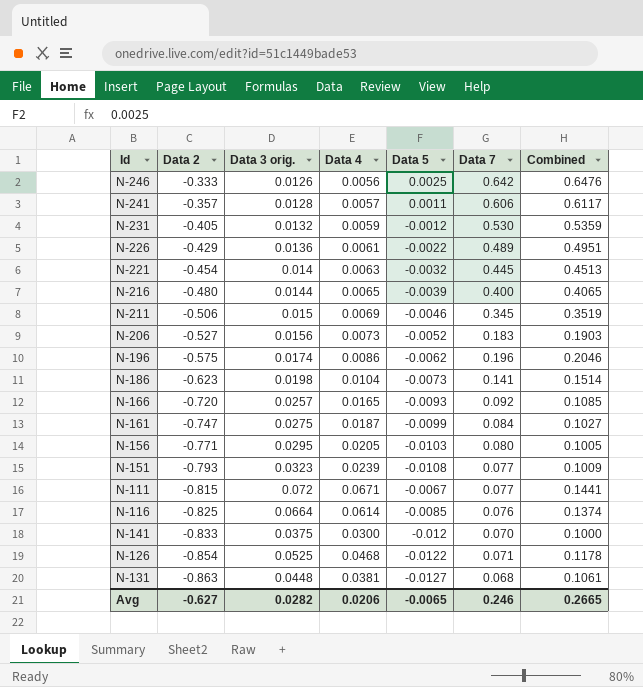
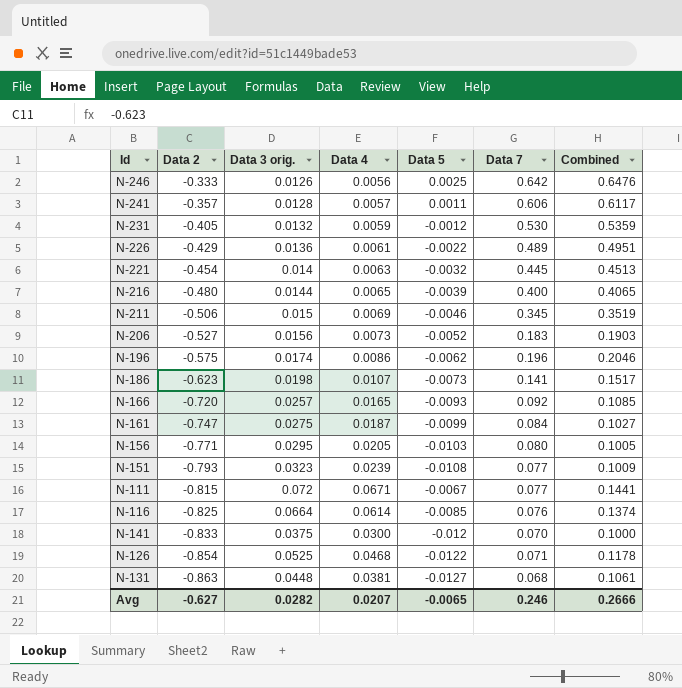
N-186 | Data 4: 0.0104 -> 0.0107
N-186 | Combined: 0.1514 -> 0.1517
Avg | Data 4: 0.0206 -> 0.0207
Avg | Combined: 0.2665 -> 0.2666

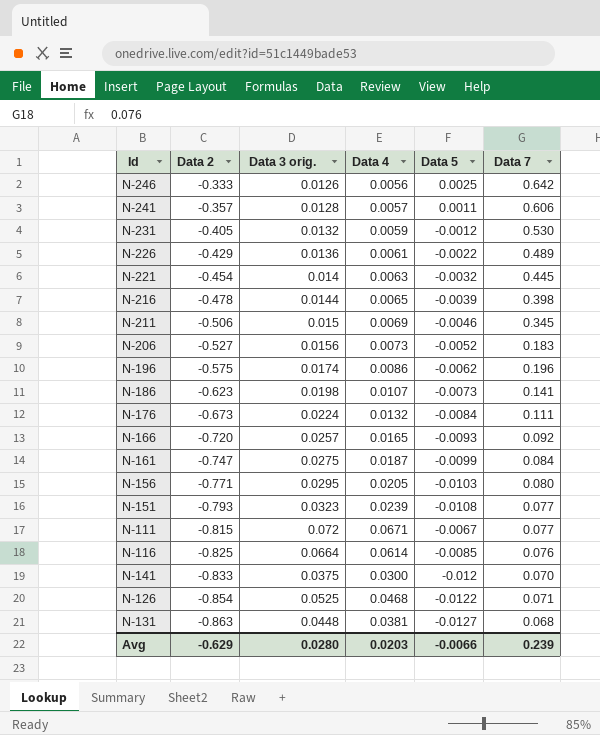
column Combined | formula: [Data 4] + [Data 7] -> none
N-216 | Data 2: -0.480 -> -0.478
N-216 | Data 7: 0.400 -> 0.398
row N-176: none -> -0.673 | 0.0224 | 0.0132 | -0.0084 | 0.111
Avg | Data 2: -0.627 -> -0.629
Avg | Data 3 orig.: 0.0282 -> 0.0280
Avg | Data 4: 0.0207 -> 0.0203
Avg | Data 5: -0.0065 -> -0.0066
Avg | Data 7: 0.246 -> 0.239

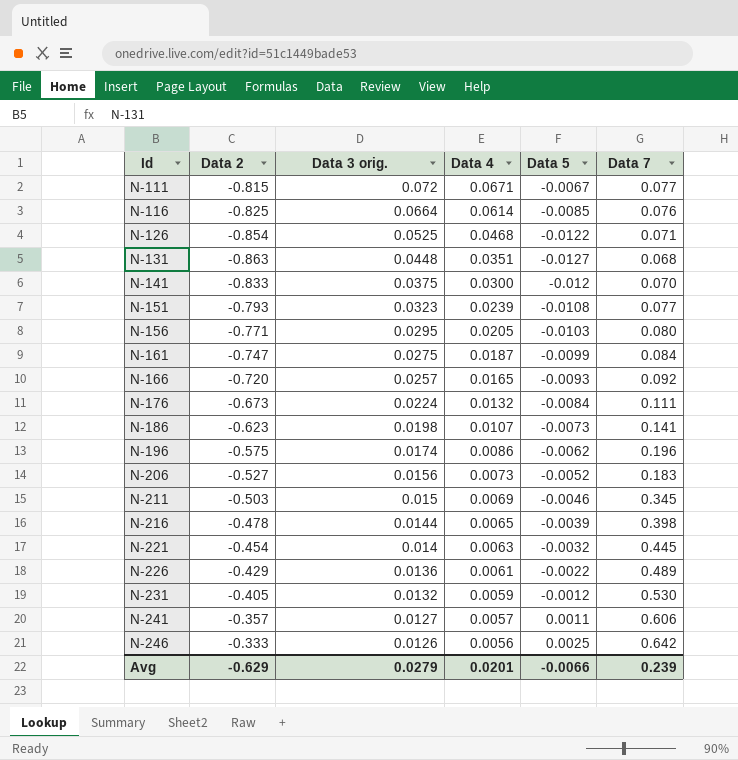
row order: Data 2 descending -> Id ascending
N-131 | Data 4: 0.0381 -> 0.0351
N-211 | Data 2: -0.506 -> -0.503
N-241 | Data 3 orig.: 0.0128 -> 0.0127
Avg | Data 3 orig.: 0.0280 -> 0.0279
Avg | Data 4: 0.0203 -> 0.0201

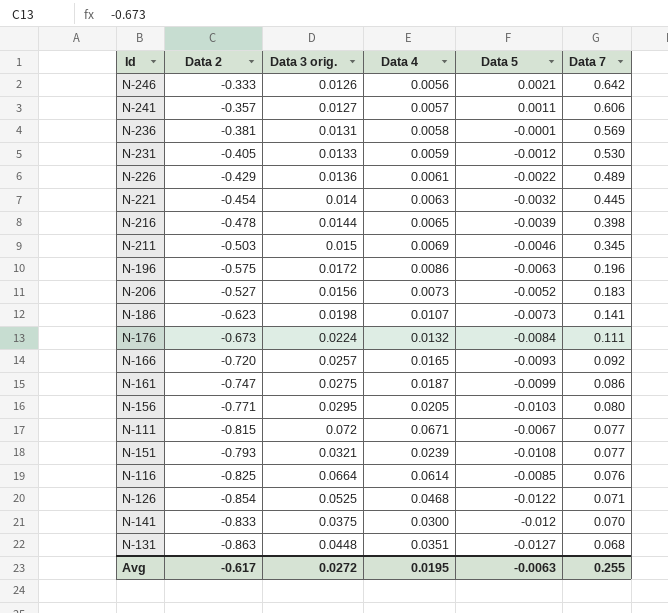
row order: Id ascending -> Data 7 descending
N-246 | Data 5: 0.0025 -> 0.0021
row N-236: none -> -0.381 | 0.0131 | 0.0058 | -0.0001 | 0.569
N-231 | Data 3 orig.: 0.0132 -> 0.0133
N-196 | Data 3 orig.: 0.0174 -> 0.0172
N-196 | Data 5: -0.0062 -> -0.0063
N-161 | Data 7: 0.084 -> 0.086
N-151 | Data 3 orig.: 0.0323 -> 0.0321
Avg | Data 2: -0.629 -> -0.617
Avg | Data 3 orig.: 0.0279 -> 0.0272
Avg | Data 4: 0.0201 -> 0.0195
Avg | Data 5: -0.0066 -> -0.0063
Avg | Data 7: 0.239 -> 0.255

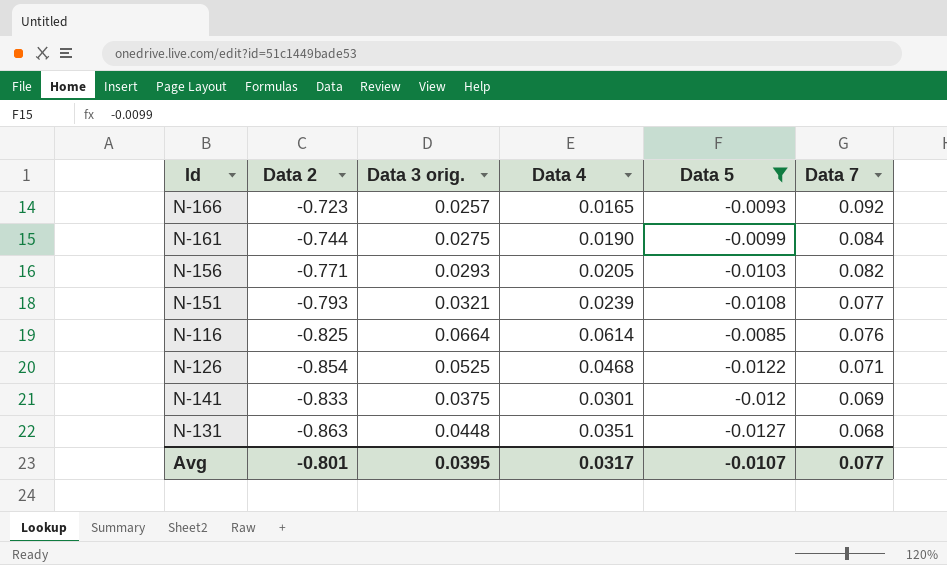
filter: none -> Data 5 <= -0.0085
N-166 | Data 2: -0.720 -> -0.723
N-161 | Data 2: -0.747 -> -0.744
N-161 | Data 4: 0.0187 -> 0.0190
N-161 | Data 7: 0.086 -> 0.084
N-156 | Data 3 orig.: 0.0295 -> 0.0293
N-156 | Data 7: 0.080 -> 0.082
N-141 | Data 4: 0.0300 -> 0.0301
N-141 | Data 7: 0.070 -> 0.069
Avg | Data 2: -0.617 -> -0.801
Avg | Data 3 orig.: 0.0272 -> 0.0395
Avg | Data 4: 0.0195 -> 0.0317
Avg | Data 5: -0.0063 -> -0.0107
Avg | Data 7: 0.255 -> 0.077

